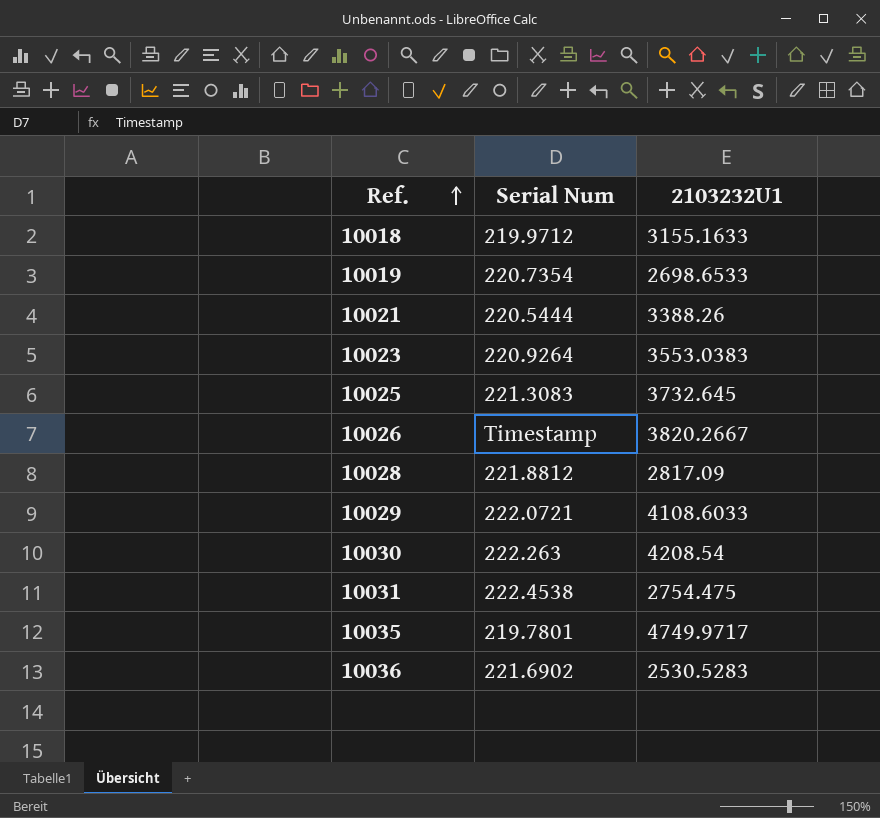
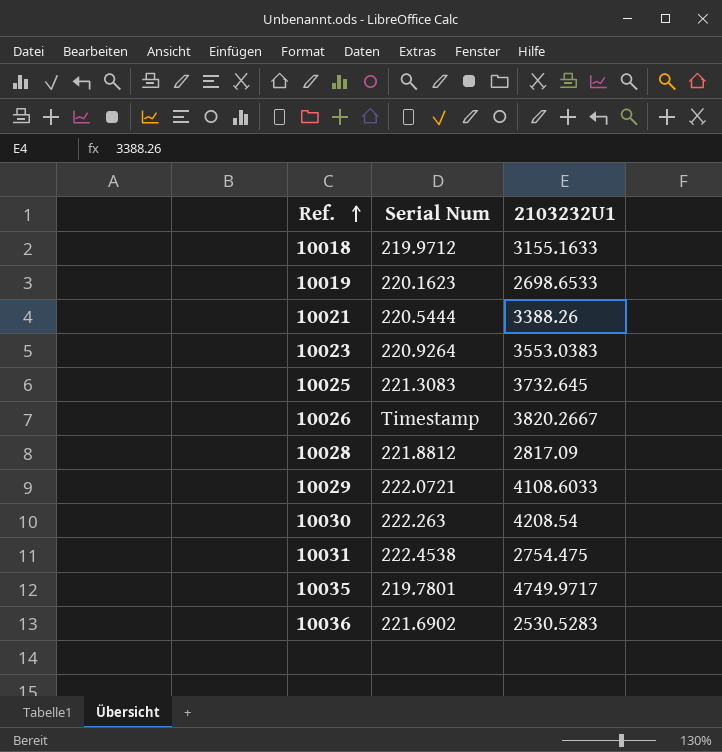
10019 | Serial Num: 220.7354 -> 220.1623

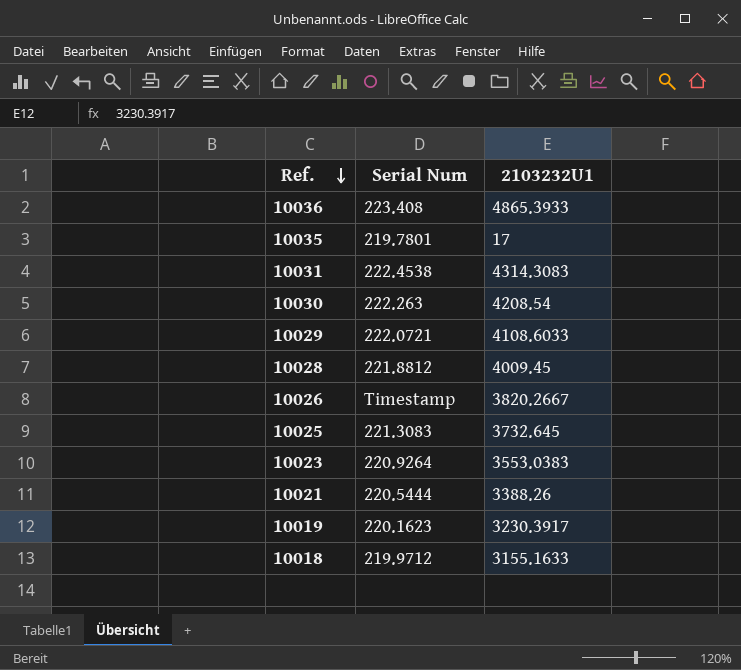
row order: Ref. ascending -> Ref. descending
10036 | Serial Num: 221.6902 -> 223.408
10036 | 2103232U1: 2530.5283 -> 4865.3933
10035 | 2103232U1: 4749.9717 -> 17
10031 | 2103232U1: 2754.475 -> 4314.3083
10028 | 2103232U1: 2817.09 -> 4009.45
10019 | 2103232U1: 2698.6533 -> 3230.3917

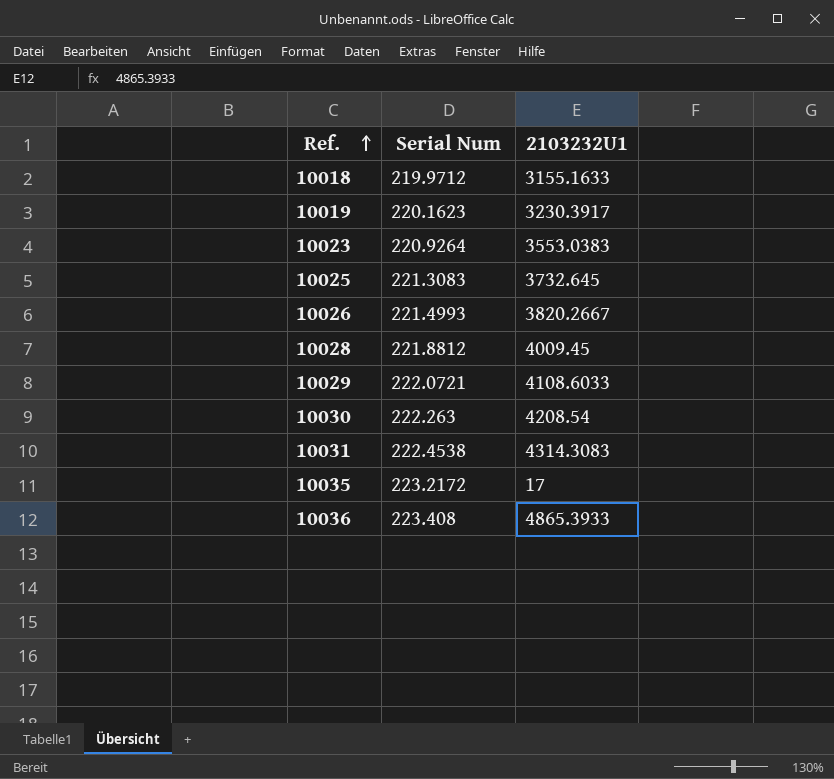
row order: Ref. descending -> Ref. ascending
row 10021: 220.5444 | 3388.26 -> none
10026 | Serial Num: Timestamp -> 221.4993
10035 | Serial Num: 219.7801 -> 223.2172

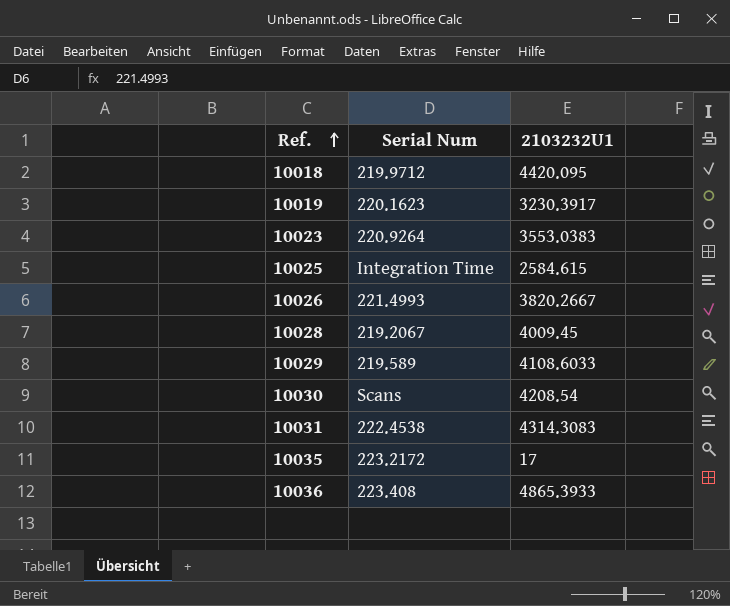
10018 | 2103232U1: 3155.1633 -> 4420.095
10025 | Serial Num: 221.3083 -> Integration Time
10025 | 2103232U1: 3732.645 -> 2584.615
10028 | Serial Num: 221.8812 -> 219.2067
10029 | Serial Num: 222.0721 -> 219.589
10030 | Serial Num: 222.263 -> Scans

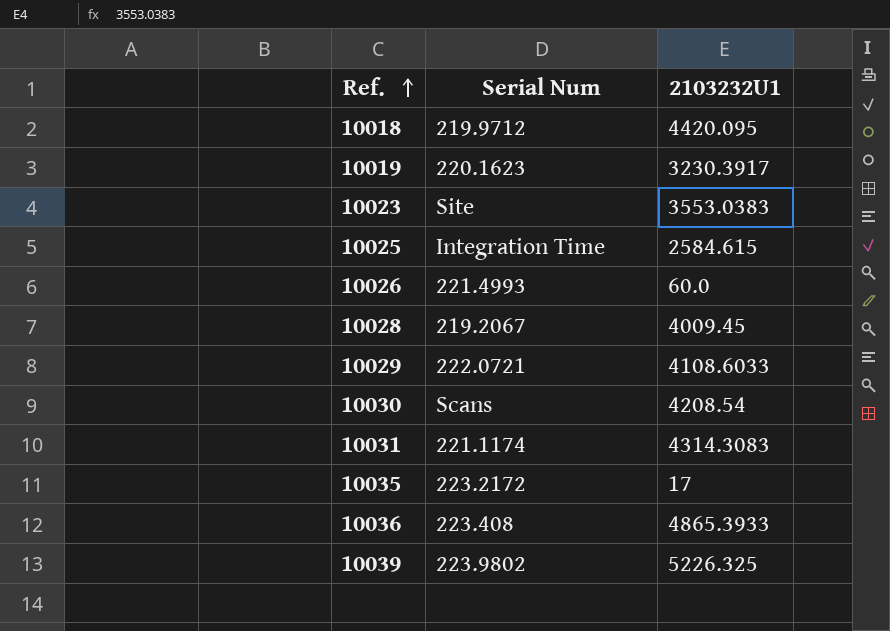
10023 | Serial Num: 220.9264 -> Site
10026 | 2103232U1: 3820.2667 -> 60.0
10029 | Serial Num: 219.589 -> 222.0721
10031 | Serial Num: 222.4538 -> 221.1174
row 10039: none -> 223.9802 | 5226.325

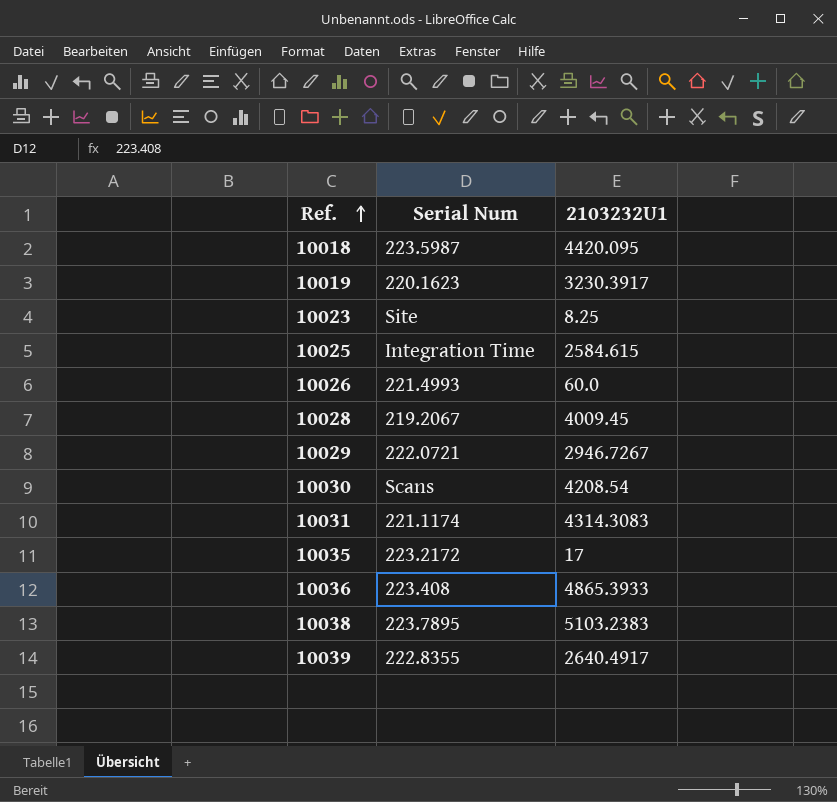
10018 | Serial Num: 219.9712 -> 223.5987
10023 | 2103232U1: 3553.0383 -> 8.25
10029 | 2103232U1: 4108.6033 -> 2946.7267
row 10038: none -> 223.7895 | 5103.2383
10039 | Serial Num: 223.9802 -> 222.8355
10039 | 2103232U1: 5226.325 -> 2640.4917

